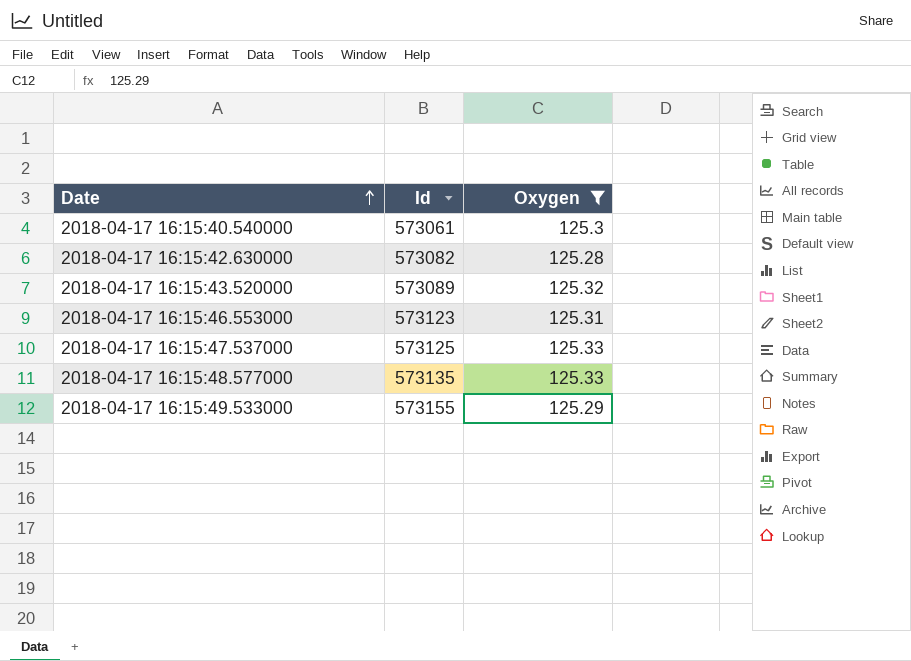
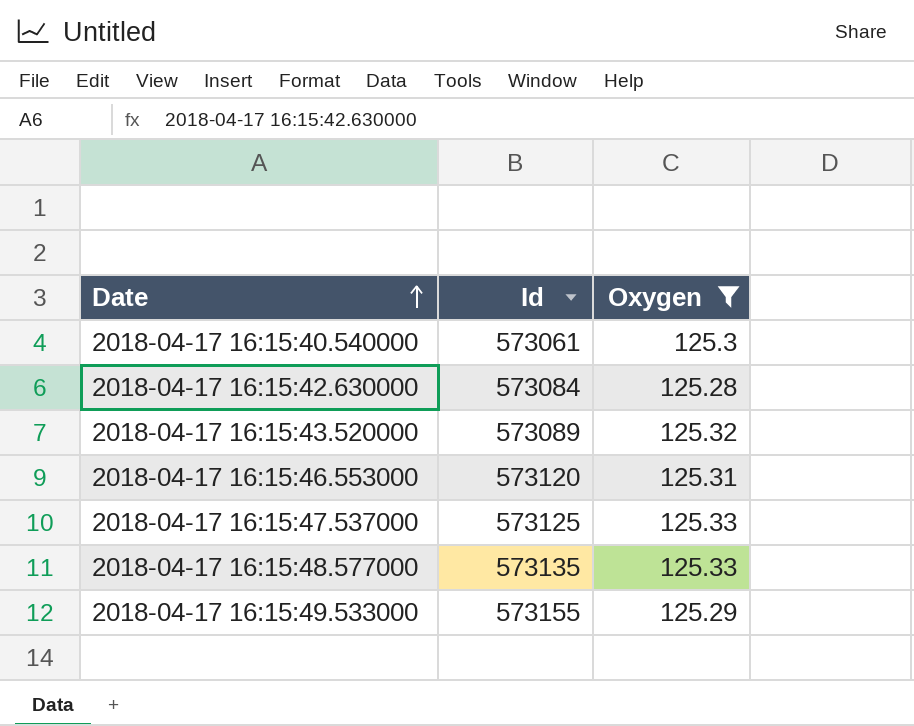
2018-04-17 16:15:42.630000 | Id: 573082 -> 573084
2018-04-17 16:15:46.553000 | Id: 573123 -> 573120

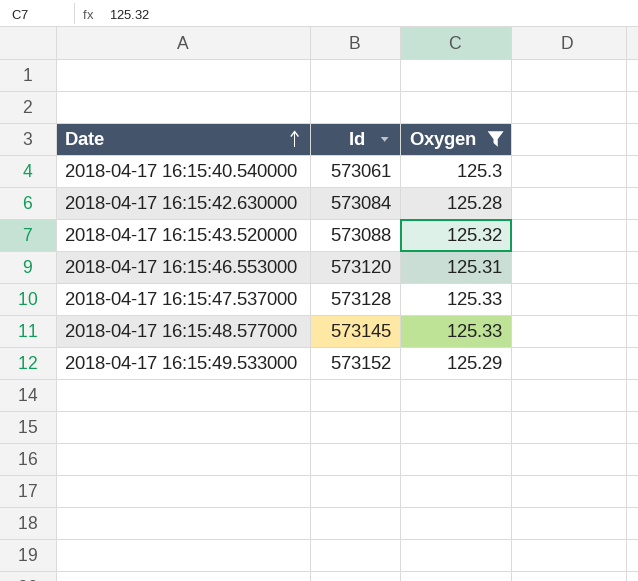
2018-04-17 16:15:43.520000 | Id: 573089 -> 573088
2018-04-17 16:15:47.537000 | Id: 573125 -> 573128
2018-04-17 16:15:48.577000 | Id: 573135 -> 573145
2018-04-17 16:15:49.533000 | Id: 573155 -> 573152

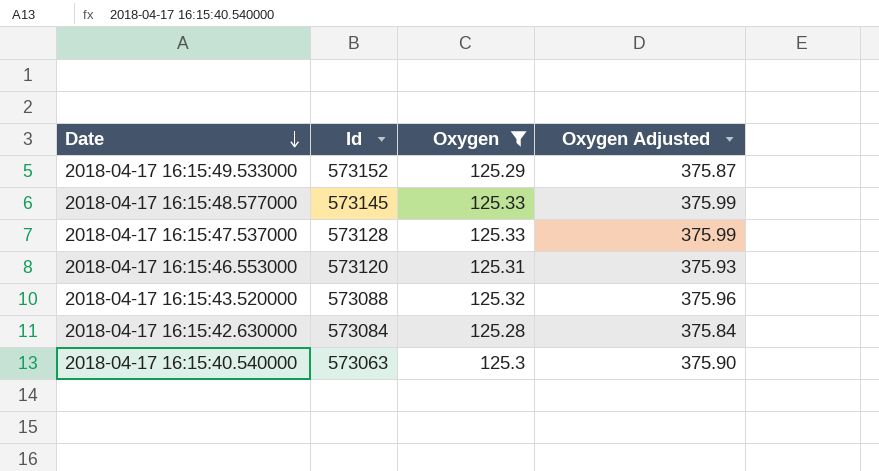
row order: Date ascending -> Date descending
column Oxygen Adjusted | formula: none -> [Oxygen] * 3
2018-04-17 16:15:40.540000 | Id: 573061 -> 573063

